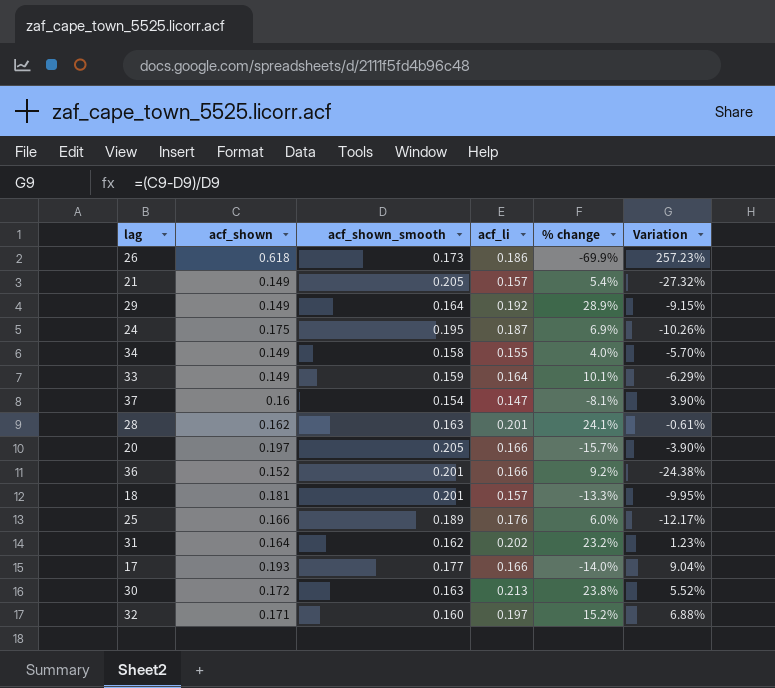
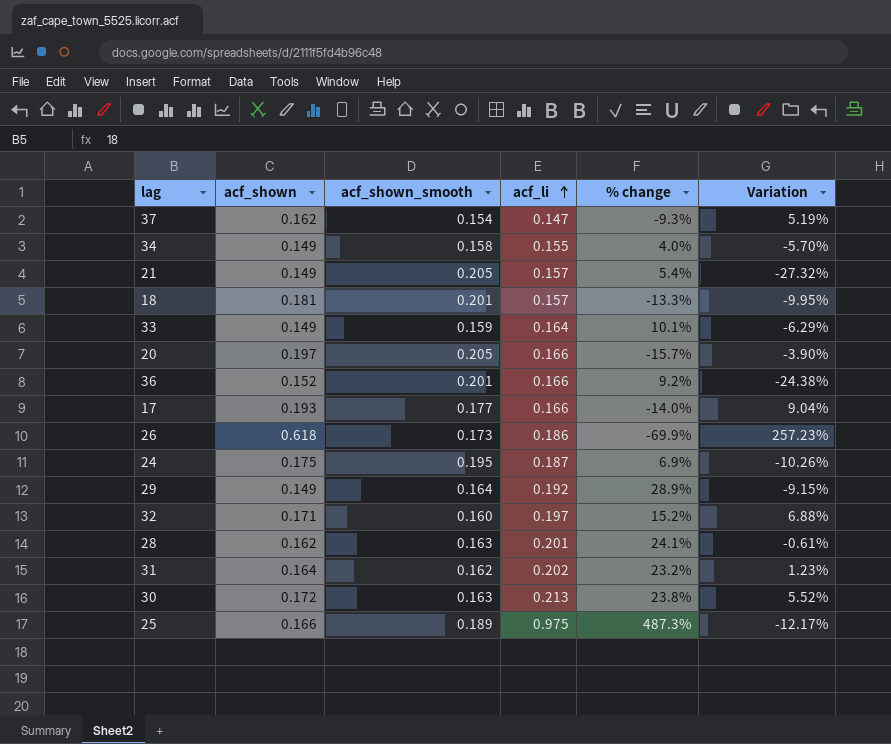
row order: none -> acf_li ascending
37 | acf_shown: 0.16 -> 0.162
37 | % change: -8.1% -> -9.3%
37 | Variation: 3.90% -> 5.19%
25 | acf_li: 0.176 -> 0.975
25 | % change: 6.0% -> 487.3%

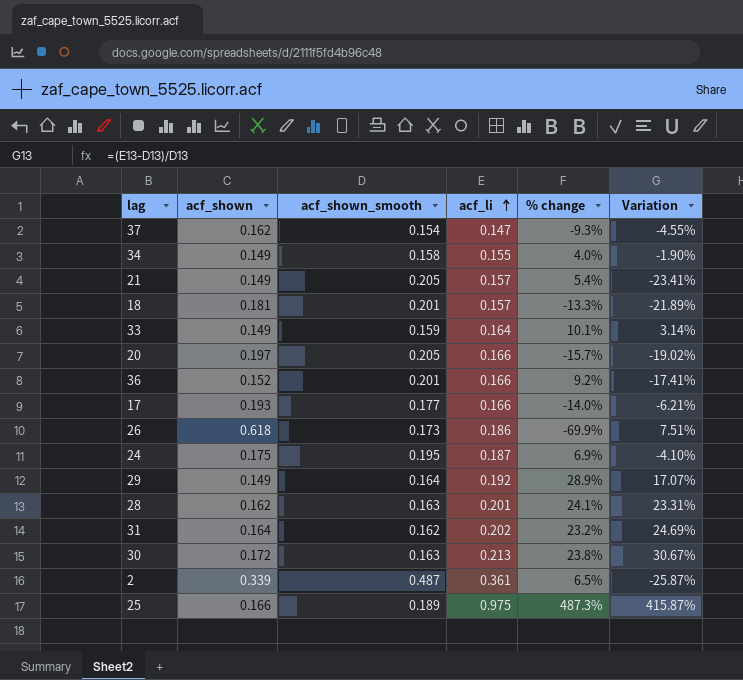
column Variation | formula: ([acf_shown] - [acf_shown_smooth]) / [acf_shown_smooth] -> ([acf_li] - [acf_shown_smooth]) / [acf_shown_smooth]
row 32: 0.171 | 0.160 | 0.197 | 15.2% | 6.88% -> none
row 2: none -> 0.339 | 0.487 | 0.361 | 6.5% | -25.87%

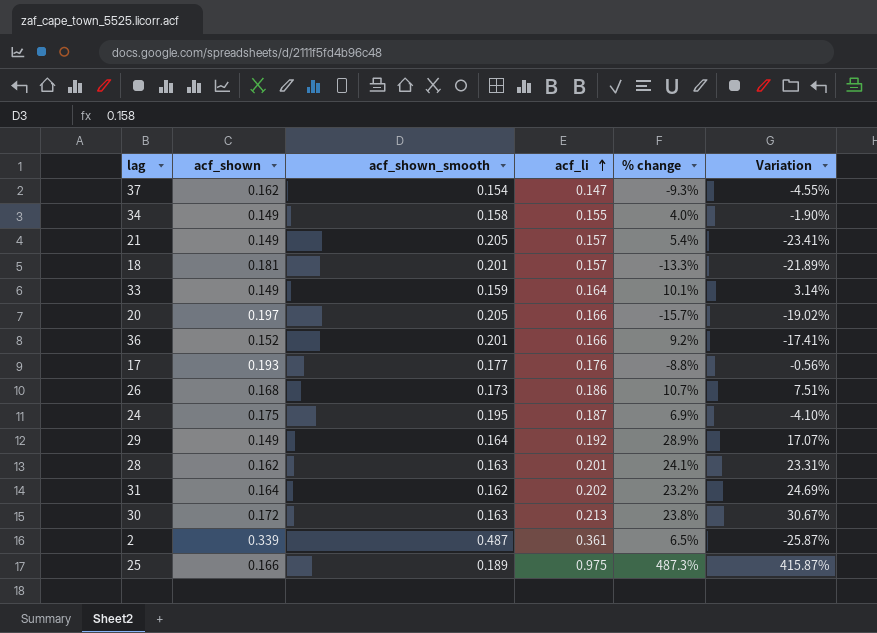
17 | acf_li: 0.166 -> 0.176
17 | % change: -14.0% -> -8.8%
17 | Variation: -6.21% -> -0.56%
26 | acf_shown: 0.618 -> 0.168
26 | % change: -69.9% -> 10.7%

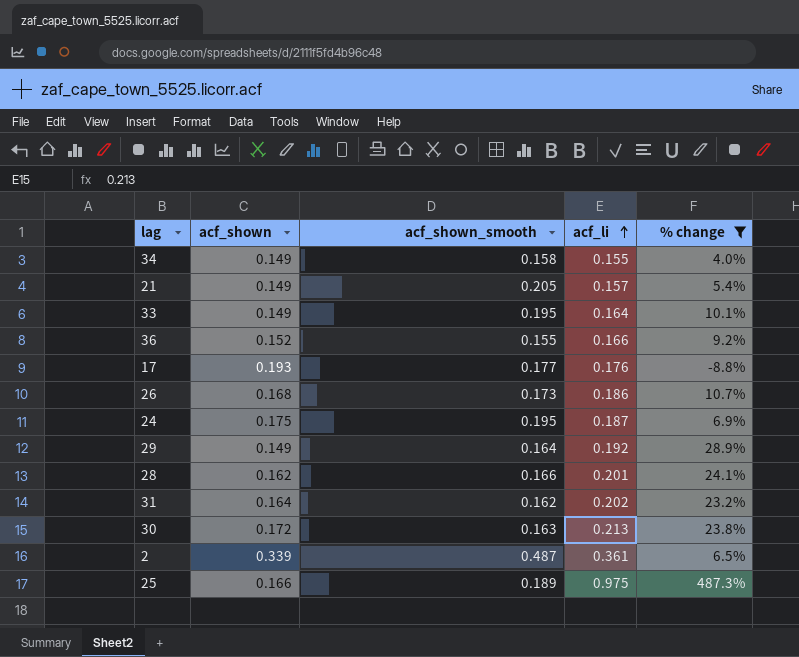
filter: none -> % change >= -8.8%
column Variation | formula: ([acf_li] - [acf_shown_smooth]) / [acf_shown_smooth] -> none
33 | acf_shown_smooth: 0.159 -> 0.195
36 | acf_shown_smooth: 0.201 -> 0.155
28 | acf_shown_smooth: 0.163 -> 0.166

